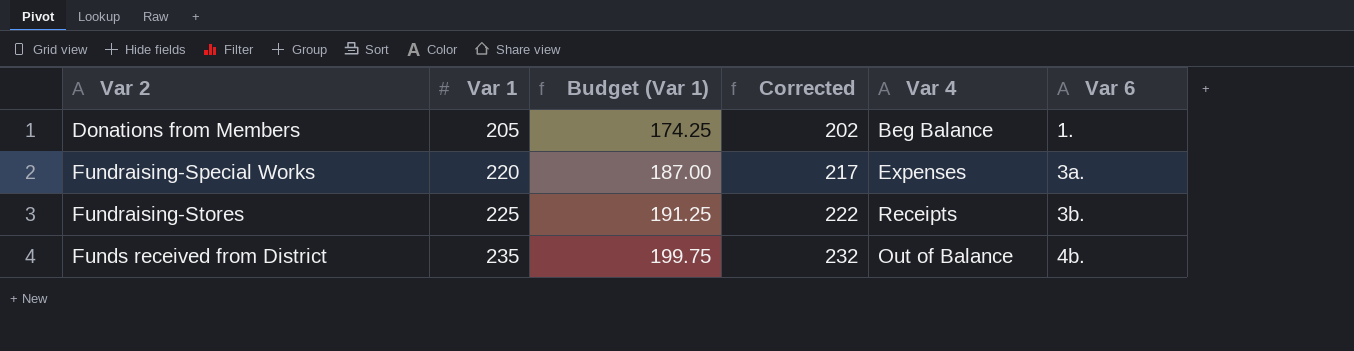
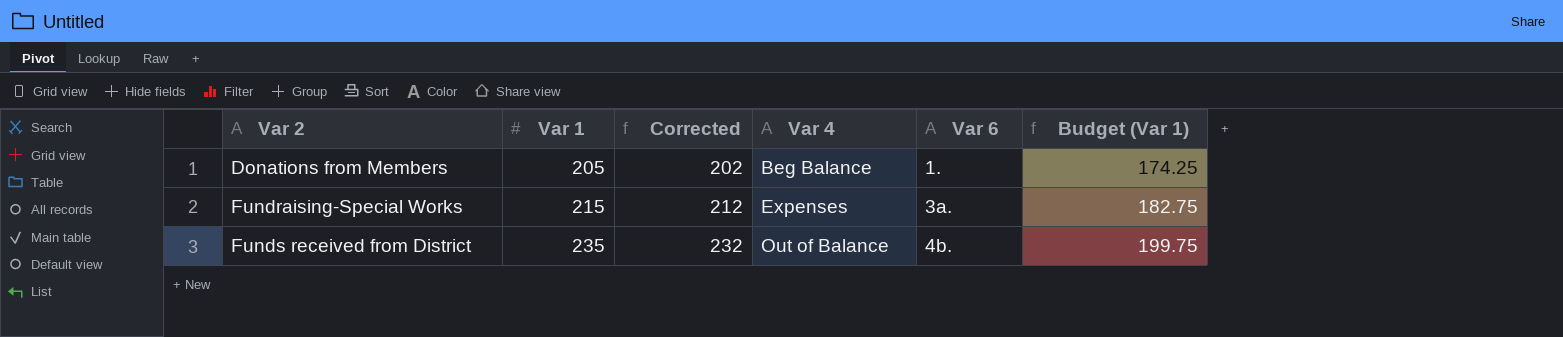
column Budget (Var 1) | position: 3 -> 6
row Fundraising-Stores: 225 | 191.25 | 222 | Receipts | 3b. -> none
Fundraising-Special Works | Var 1: 220 -> 215
Fundraising-Special Works | Corrected: 217 -> 212
Fundraising-Special Works | Budget (Var 1): 187.00 -> 182.75

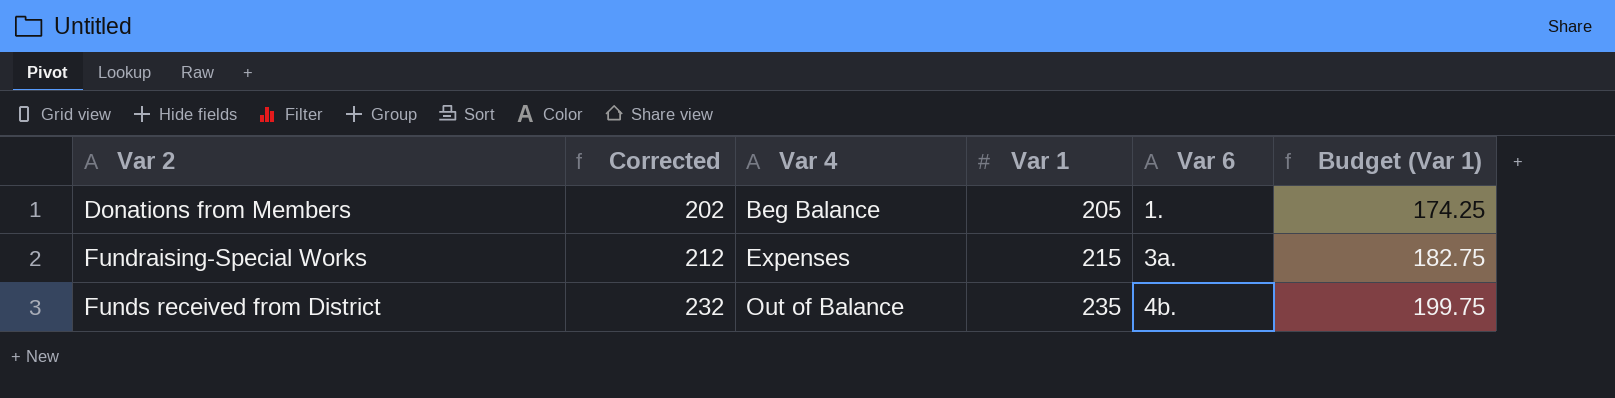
column Var 1 | position: 2 -> 4

